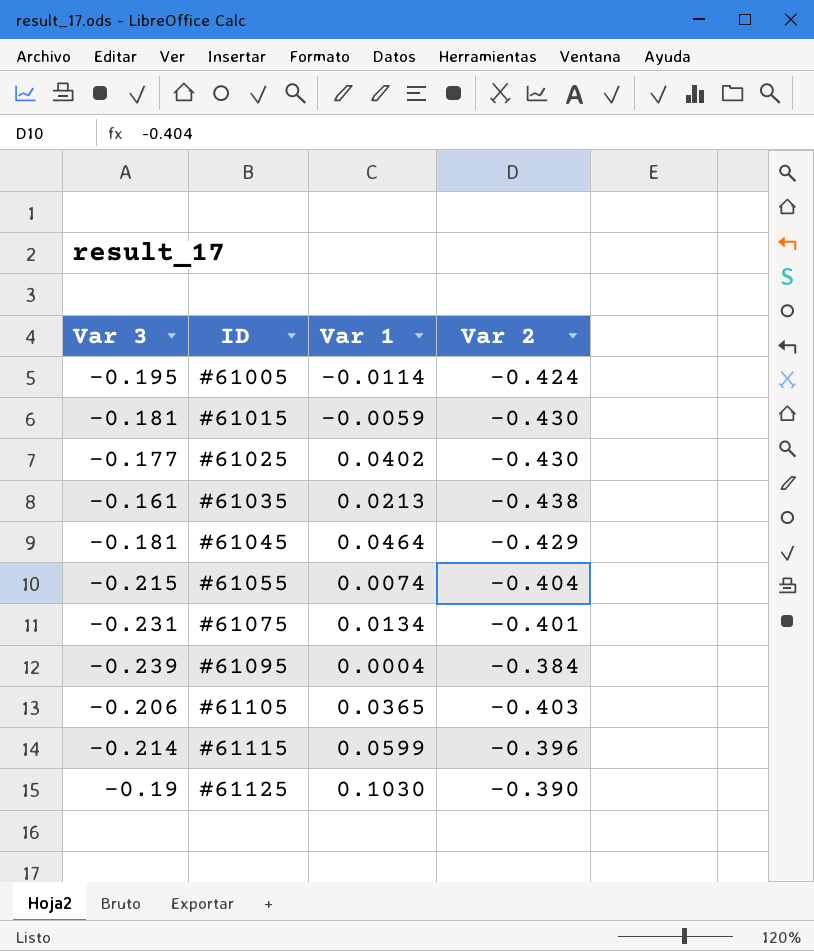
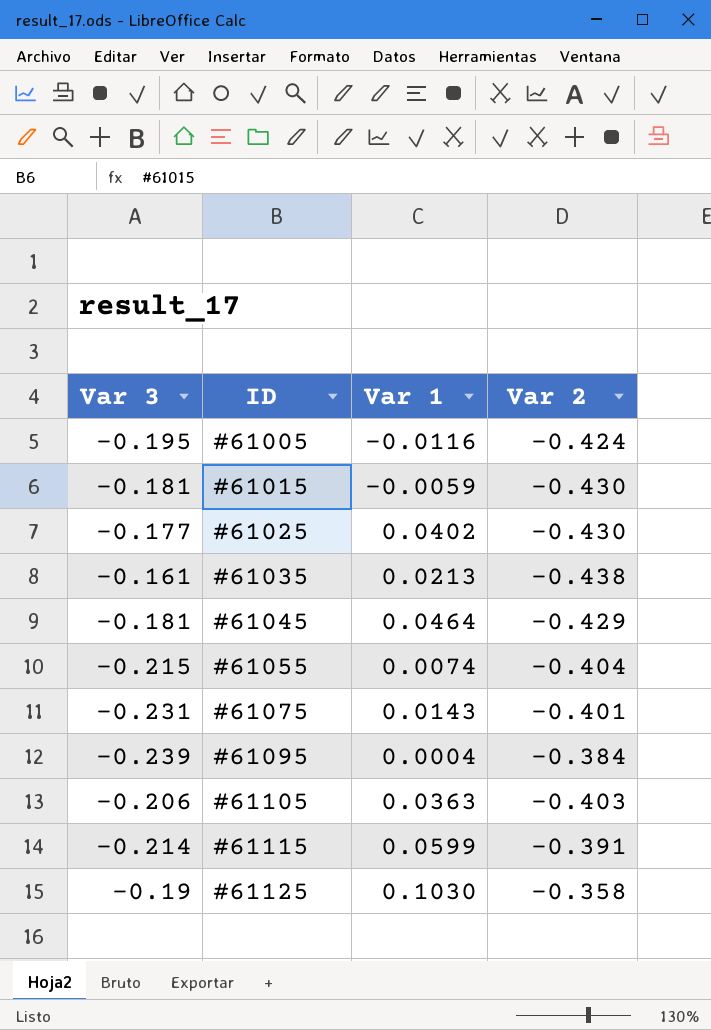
#61005 | Var 1: -0.0114 -> -0.0116
#61075 | Var 1: 0.0134 -> 0.0143
#61105 | Var 1: 0.0365 -> 0.0363
#61115 | Var 2: -0.396 -> -0.391
#61125 | Var 2: -0.390 -> -0.358

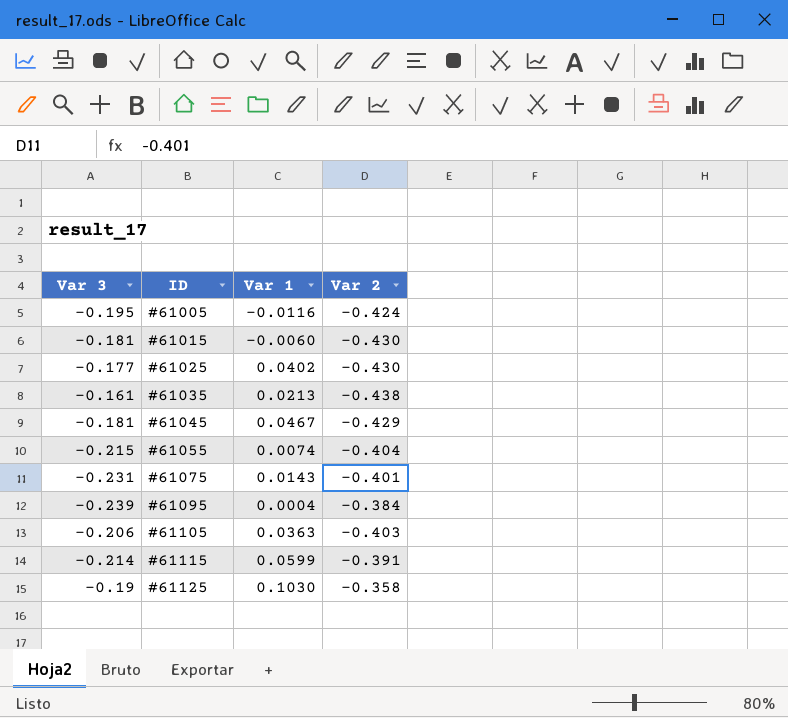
#61015 | Var 1: -0.0059 -> -0.0060
#61045 | Var 1: 0.0464 -> 0.0467

